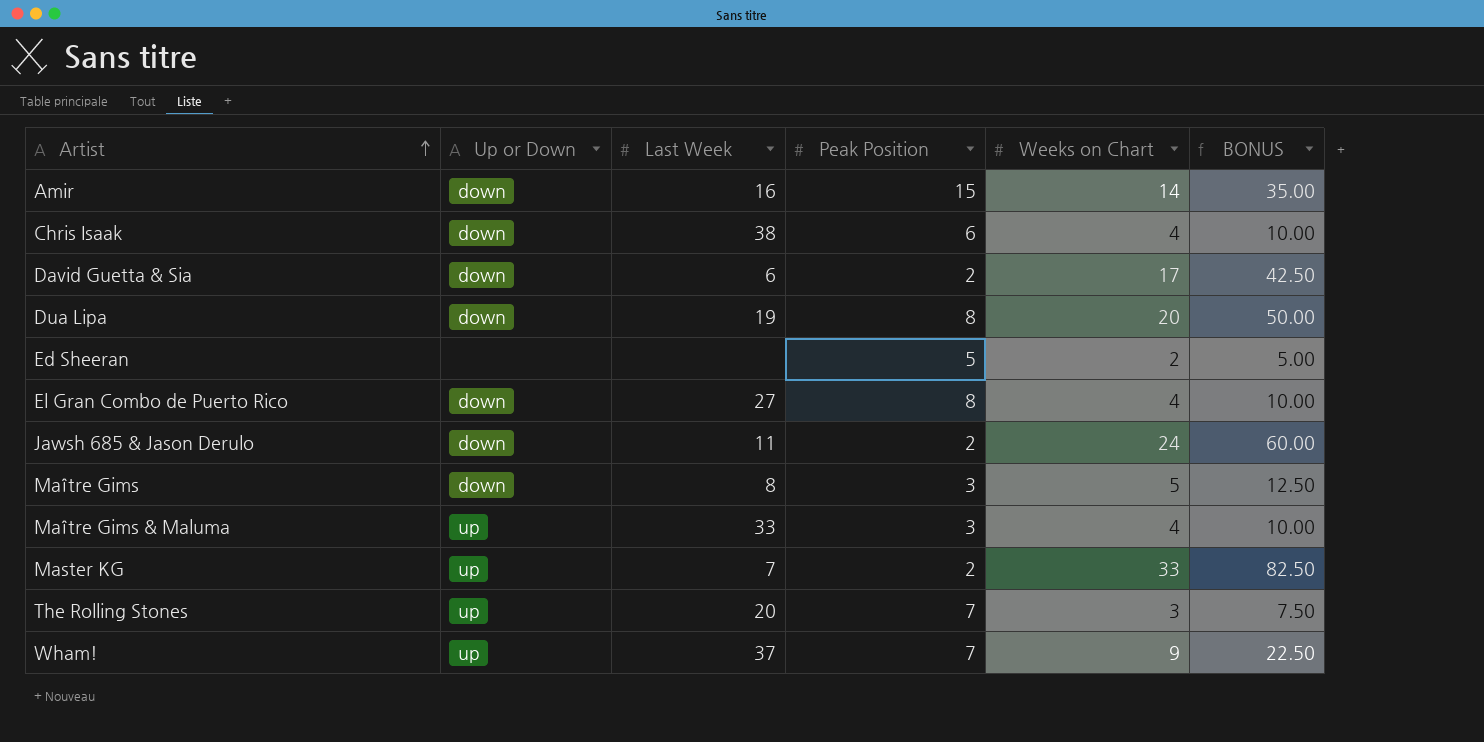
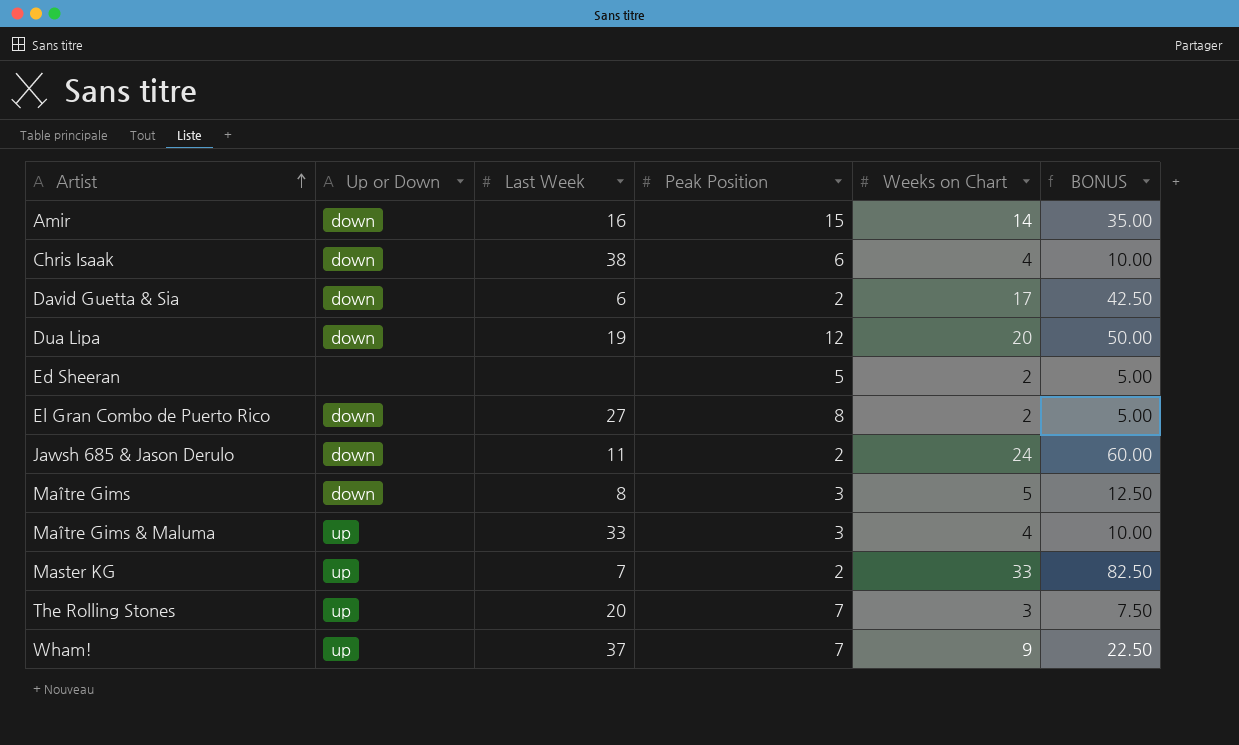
Dua Lipa | Peak Position: 8 -> 12
El Gran Combo de Puerto Rico | Weeks on Chart: 4 -> 2
El Gran Combo de Puerto Rico | BONUS: 10.00 -> 5.00

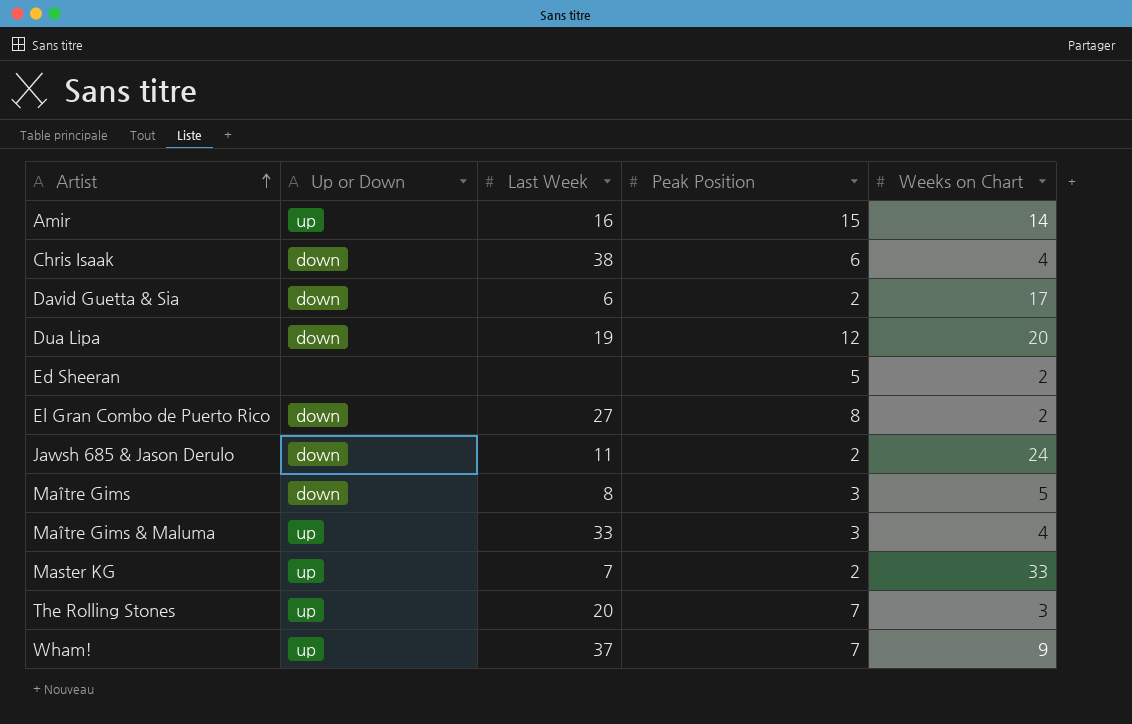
column BONUS | formula: [Weeks on Chart] * 2.5 -> none
Amir | Up or Down: down -> up

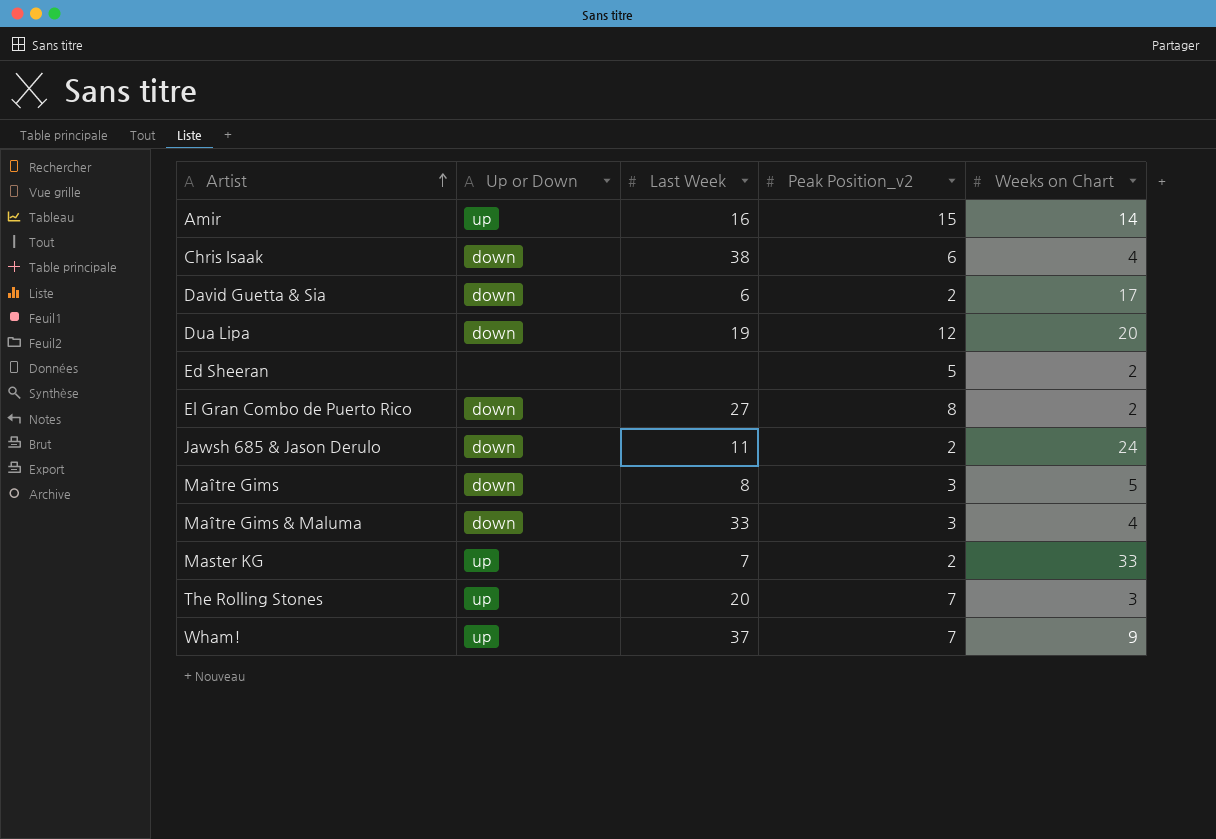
column name: Peak Position -> Peak Position_v2
Maître Gims & Maluma | Up or Down: up -> down

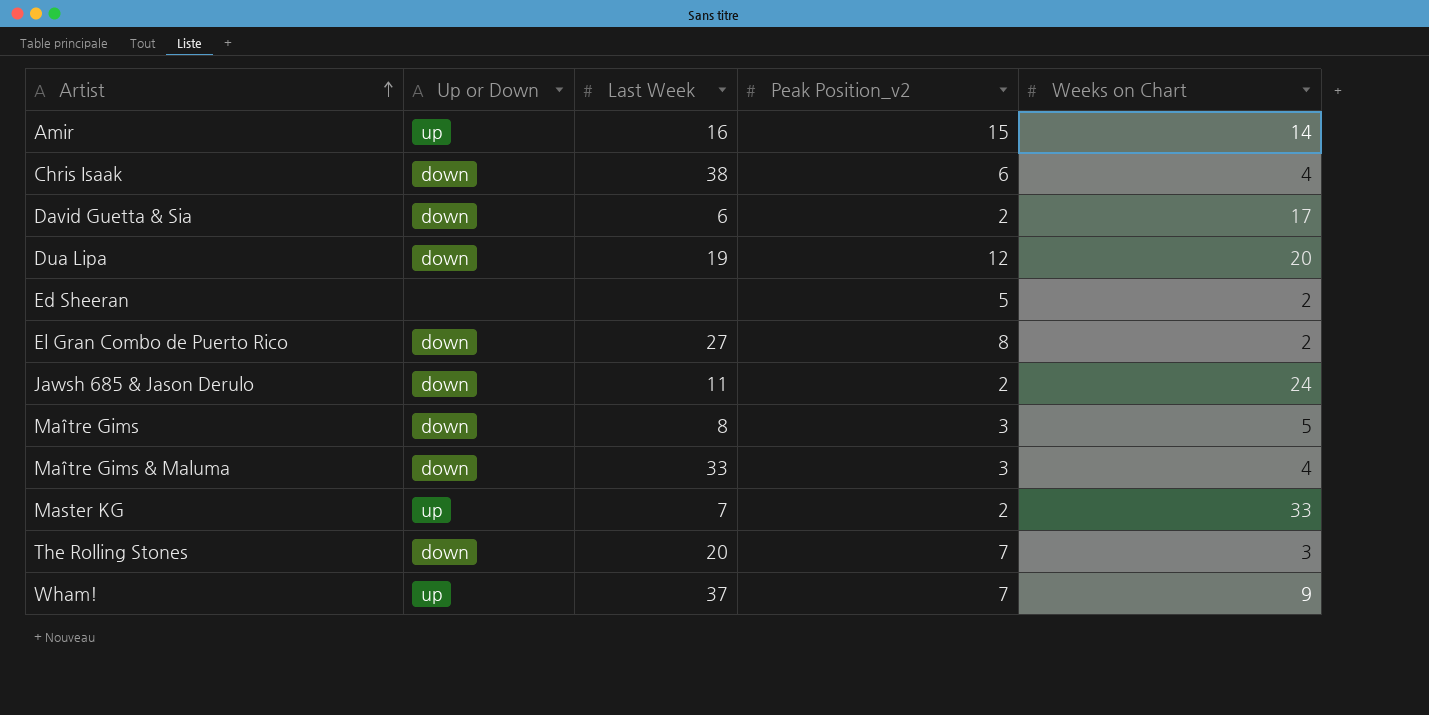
The Rolling Stones | Up or Down: up -> down

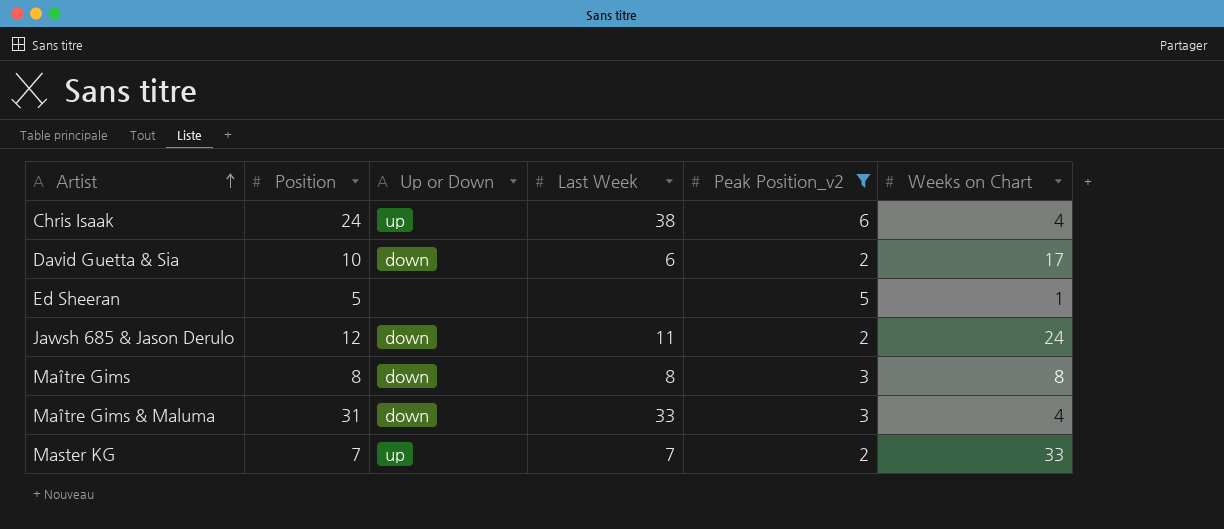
filter: none -> Peak Position_v2 <= 6
column Position | position: none -> 2
Chris Isaak | Up or Down: down -> up
Ed Sheeran | Weeks on Chart: 2 -> 1
Maître Gims | Weeks on Chart: 5 -> 8

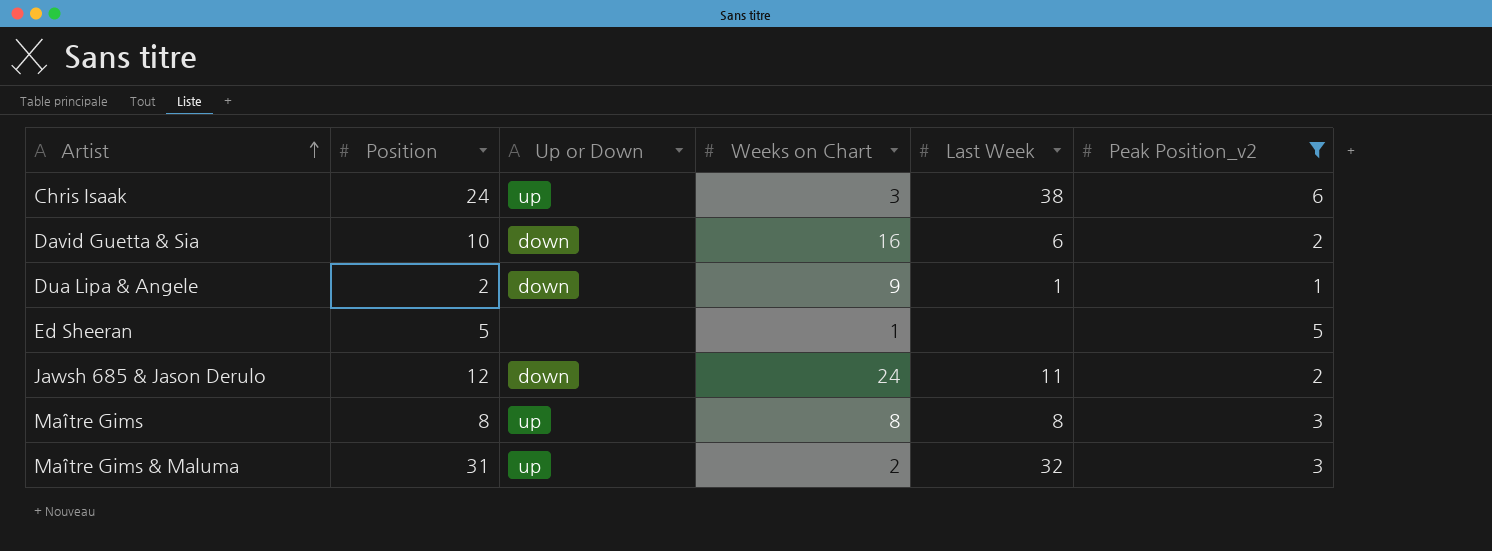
column Weeks on Chart | position: 6 -> 4
row Master KG: 7 | up | 7 | 2 | 33 -> none
Chris Isaak | Weeks on Chart: 4 -> 3
David Guetta & Sia | Weeks on Chart: 17 -> 16
row Dua Lipa & Angele: none -> 2 | down | 9 | 1 | 1
Maître Gims | Up or Down: down -> up
Maître Gims & Maluma | Up or Down: down -> up
Maître Gims & Maluma | Weeks on Chart: 4 -> 2
Maître Gims & Maluma | Last Week: 33 -> 32

